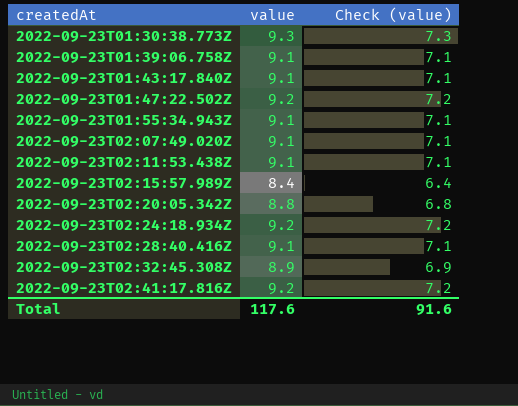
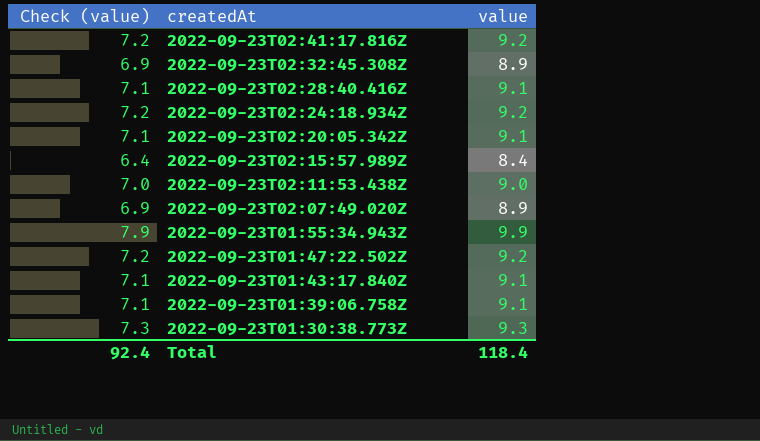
row order: createdAt ascending -> createdAt descending
column Check (value) | position: 3 -> 1
2022-09-23T02:20:05.342Z | Check (value): 6.8 -> 7.1
2022-09-23T02:20:05.342Z | value: 8.8 -> 9.1
2022-09-23T02:11:53.438Z | Check (value): 7.1 -> 7.0
2022-09-23T02:11:53.438Z | value: 9.1 -> 9.0
2022-09-23T02:07:49.020Z | Check (value): 7.1 -> 6.9
2022-09-23T02:07:49.020Z | value: 9.1 -> 8.9
2022-09-23T01:55:34.943Z | Check (value): 7.1 -> 7.9
2022-09-23T01:55:34.943Z | value: 9.1 -> 9.9
Total | Check (value): 91.6 -> 92.4
Total | value: 117.6 -> 118.4

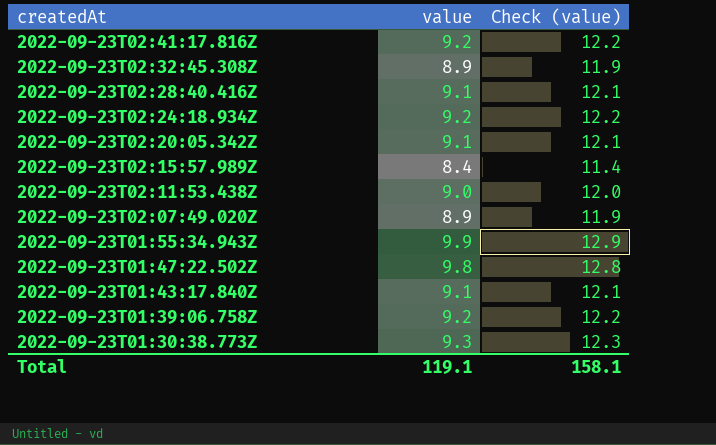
column Check (value) | formula: [value] - 2 -> [value] + 3
column Check (value) | position: 1 -> 3
2022-09-23T01:47:22.502Z | value: 9.2 -> 9.8
2022-09-23T01:39:06.758Z | value: 9.1 -> 9.2
Total | value: 118.4 -> 119.1
Total | Check (value): 92.4 -> 158.1

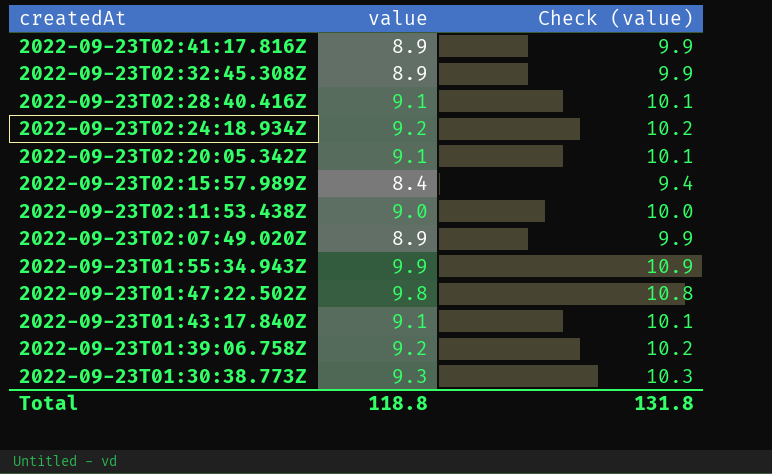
column Check (value) | formula: [value] + 3 -> [value] + 1
2022-09-23T02:41:17.816Z | value: 9.2 -> 8.9
Total | value: 119.1 -> 118.8
Total | Check (value): 158.1 -> 131.8

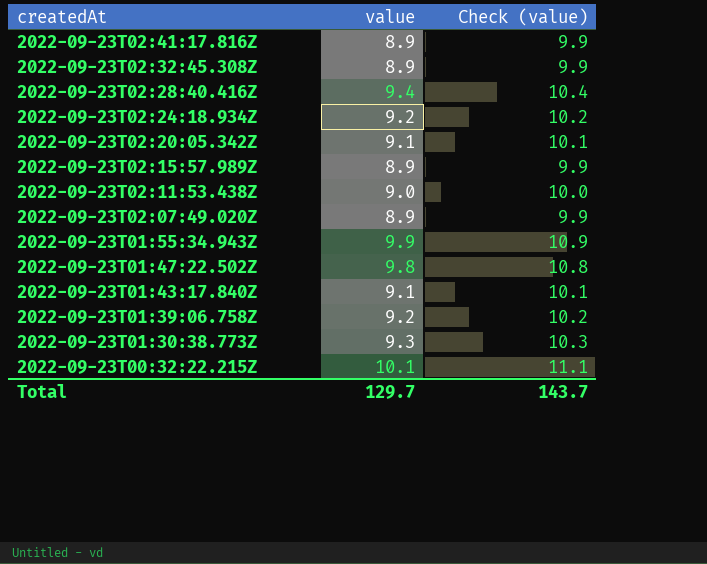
2022-09-23T02:28:40.416Z | value: 9.1 -> 9.4
2022-09-23T02:28:40.416Z | Check (value): 10.1 -> 10.4
2022-09-23T02:15:57.989Z | value: 8.4 -> 8.9
2022-09-23T02:15:57.989Z | Check (value): 9.4 -> 9.9
row 2022-09-23T00:32:22.215Z: none -> 10.1 | 11.1
Total | value: 118.8 -> 129.7
Total | Check (value): 131.8 -> 143.7

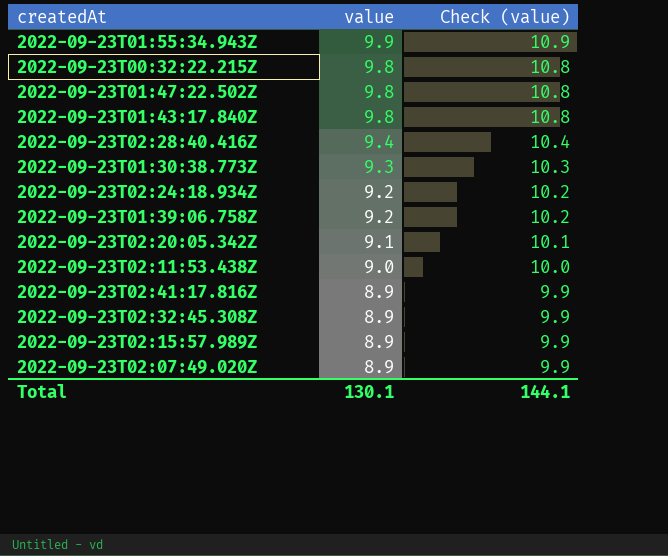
row order: createdAt descending -> value descending
2022-09-23T00:32:22.215Z | value: 10.1 -> 9.8
2022-09-23T00:32:22.215Z | Check (value): 11.1 -> 10.8
2022-09-23T01:43:17.840Z | value: 9.1 -> 9.8
2022-09-23T01:43:17.840Z | Check (value): 10.1 -> 10.8
Total | value: 129.7 -> 130.1
Total | Check (value): 143.7 -> 144.1

